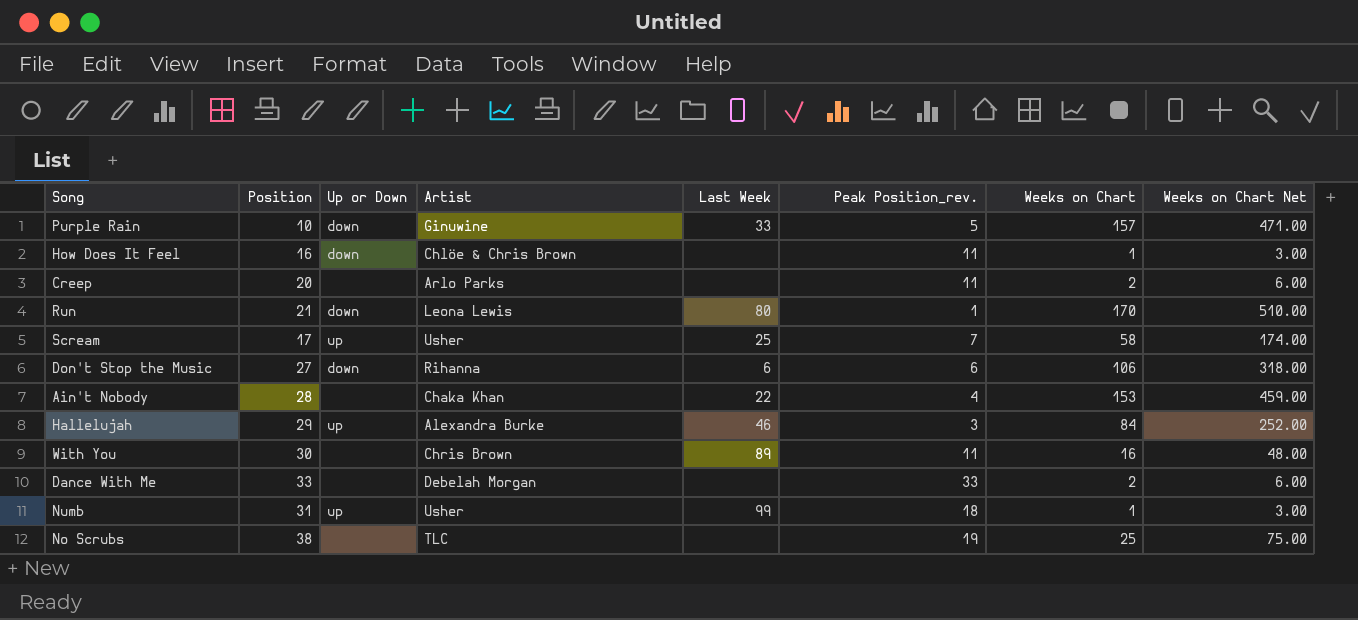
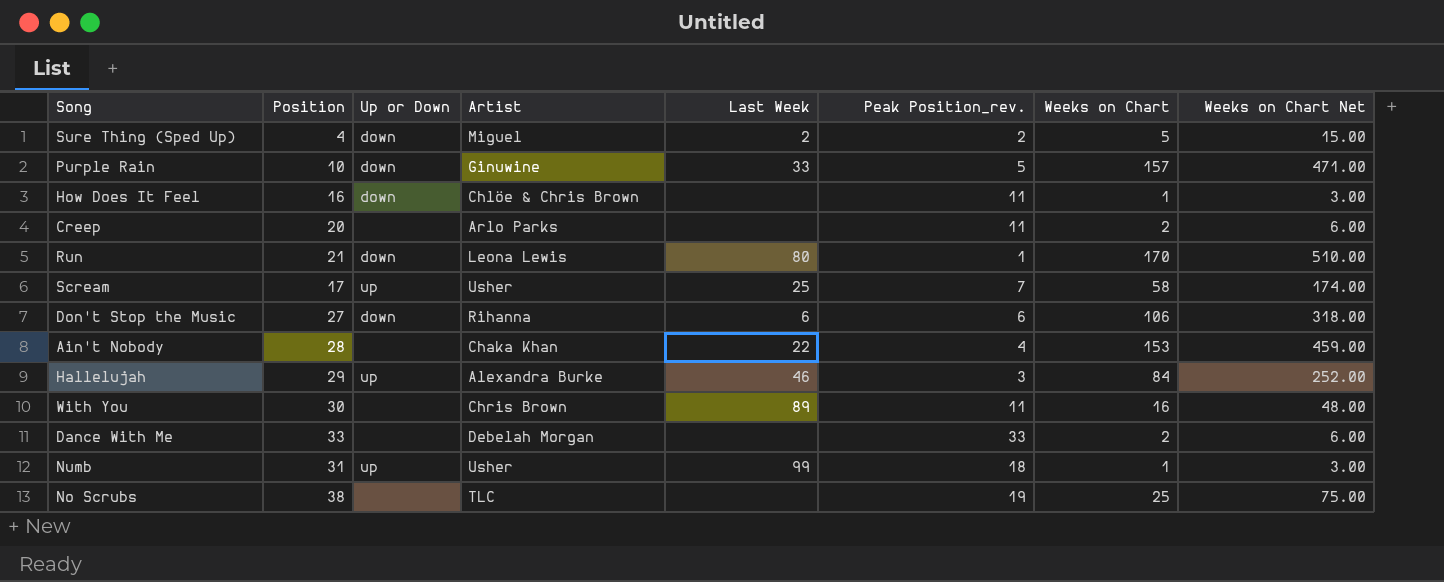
row Sure Thing (Sped Up): none -> 4 | down | Miguel | 2 | 2 | 5 | 15.00

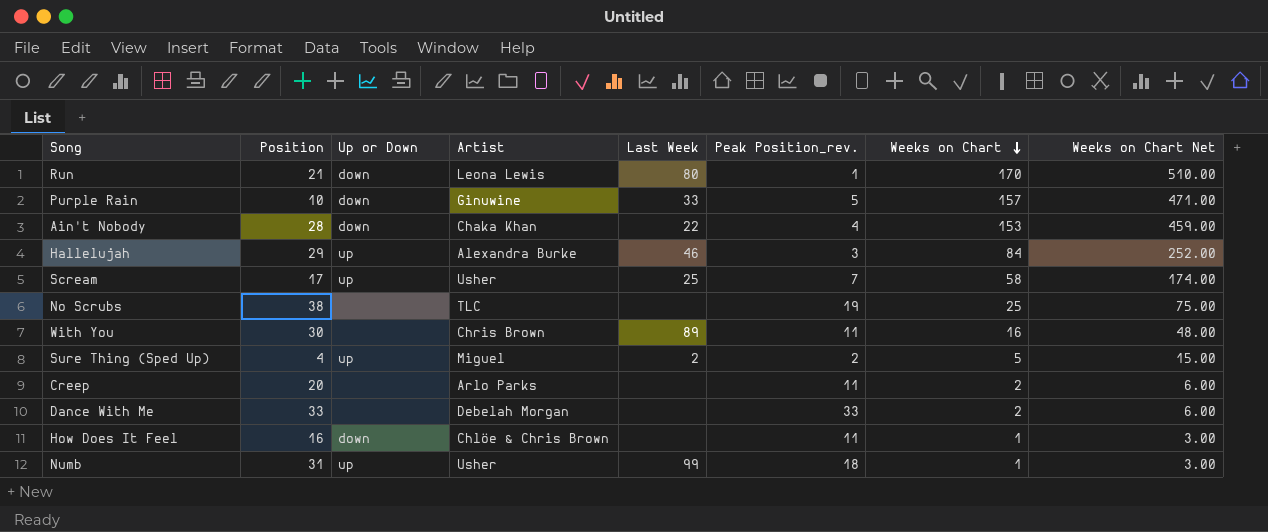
row order: none -> Weeks on Chart descending
row Don't Stop the Music: 27 | down | Rihanna | 6 | 6 | 106 | 318.00 -> none
Ain't Nobody | Up or Down: none -> down
Sure Thing (Sped Up) | Up or Down: down -> up

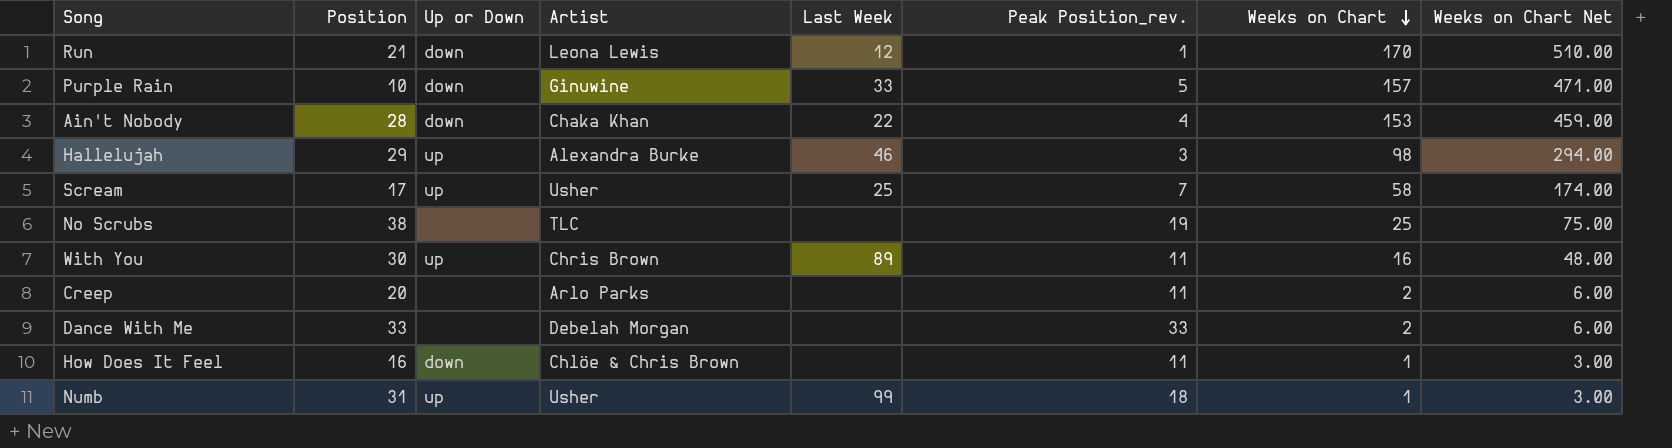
row Sure Thing (Sped Up): 4 | up | Miguel | 2 | 2 | 5 | 15.00 -> none
Run | Last Week: 80 -> 12
Hallelujah | Weeks on Chart: 84 -> 98
Hallelujah | Weeks on Chart Net: 252.00 -> 294.00
With You | Up or Down: none -> up

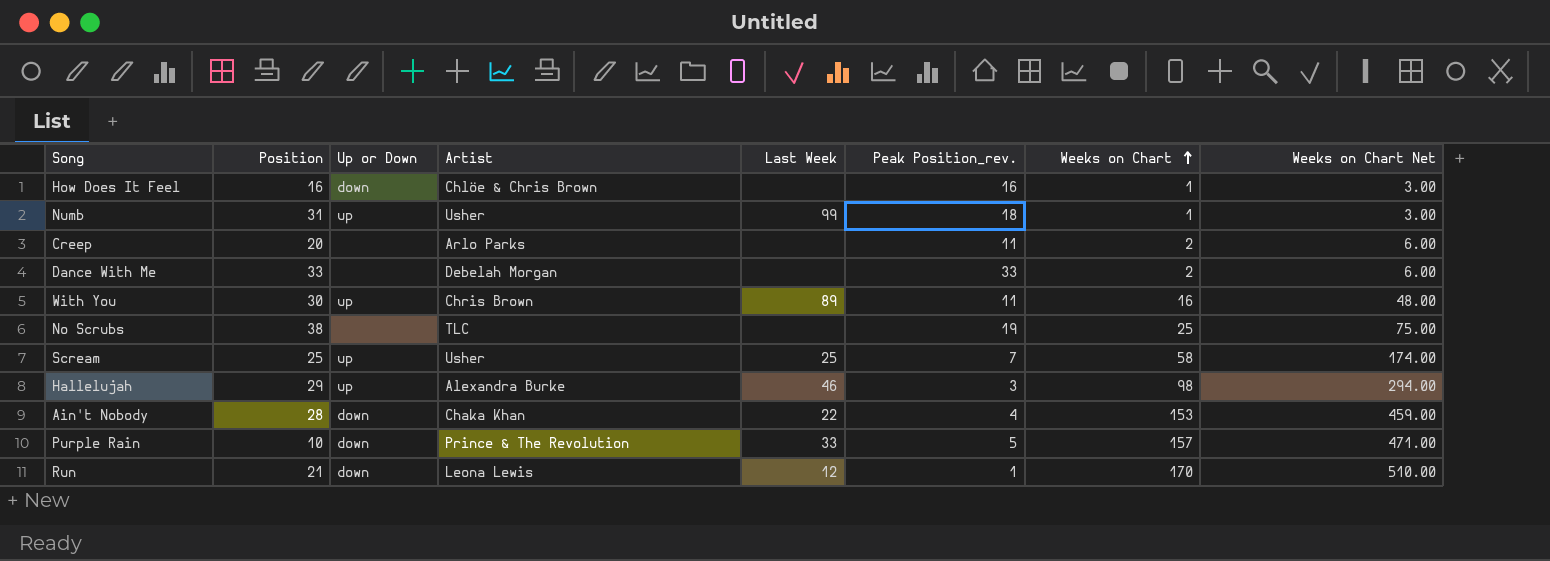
row order: Weeks on Chart descending -> Weeks on Chart ascending
How Does It Feel | Peak Position_rev.: 11 -> 16
Scream | Position: 17 -> 25
Purple Rain | Artist: Ginuwine -> Prince & The Revolution

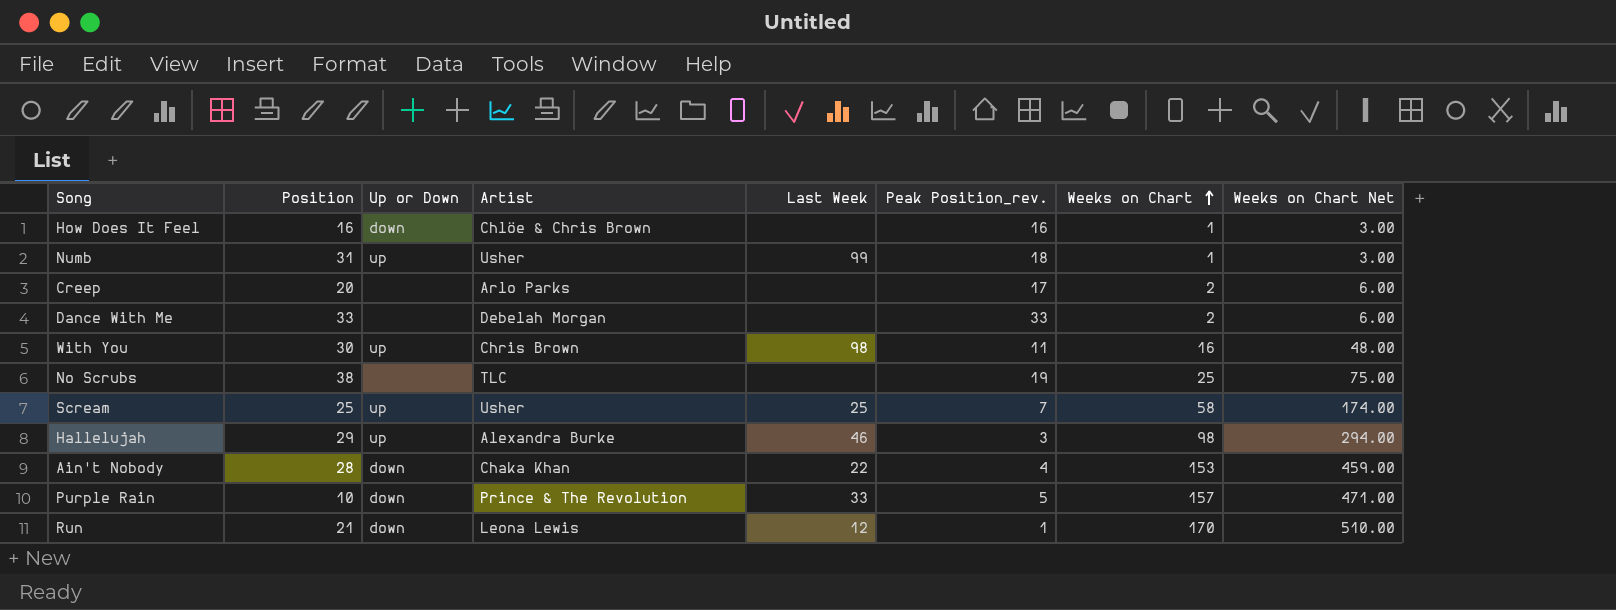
Creep | Peak Position_rev.: 11 -> 17
With You | Last Week: 89 -> 98

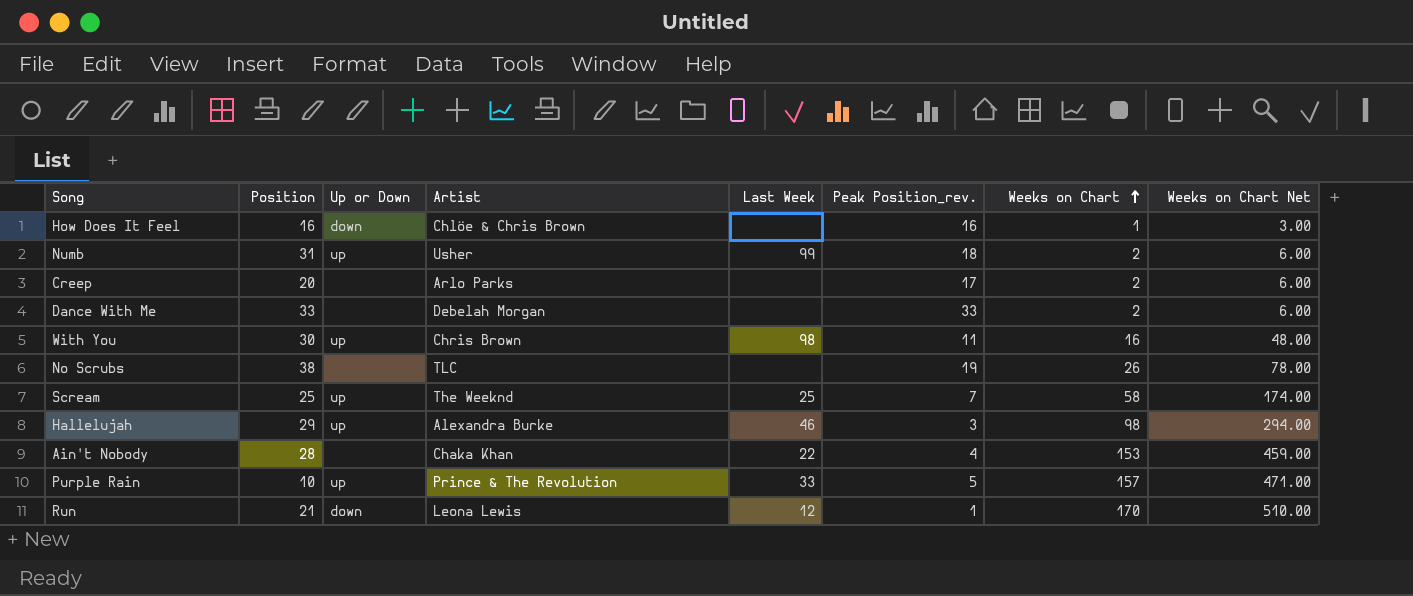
Numb | Weeks on Chart: 1 -> 2
Numb | Weeks on Chart Net: 3.00 -> 6.00
No Scrubs | Weeks on Chart: 25 -> 26
No Scrubs | Weeks on Chart Net: 75.00 -> 78.00
Scream | Artist: Usher -> The Weeknd
Ain't Nobody | Up or Down: down -> none
Purple Rain | Up or Down: down -> up

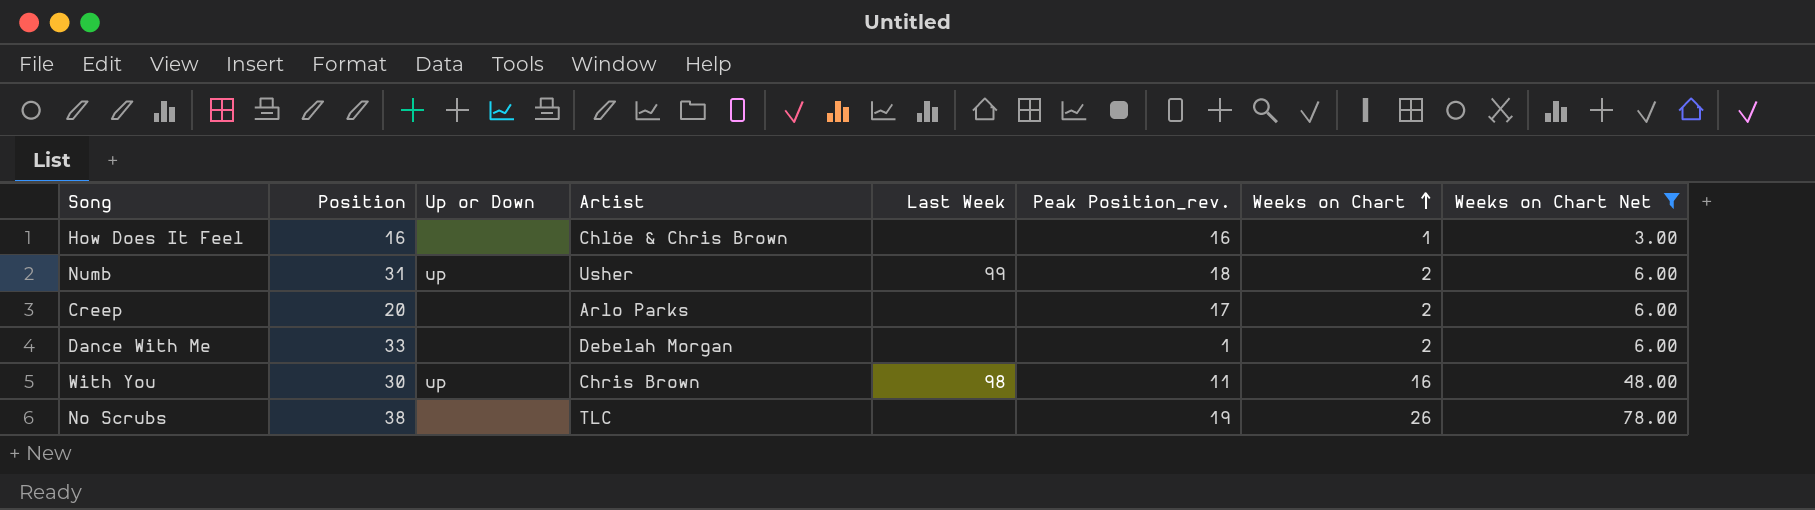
filter: none -> Weeks on Chart Net <= 78.00
How Does It Feel | Up or Down: down -> none
Dance With Me | Peak Position_rev.: 33 -> 1

